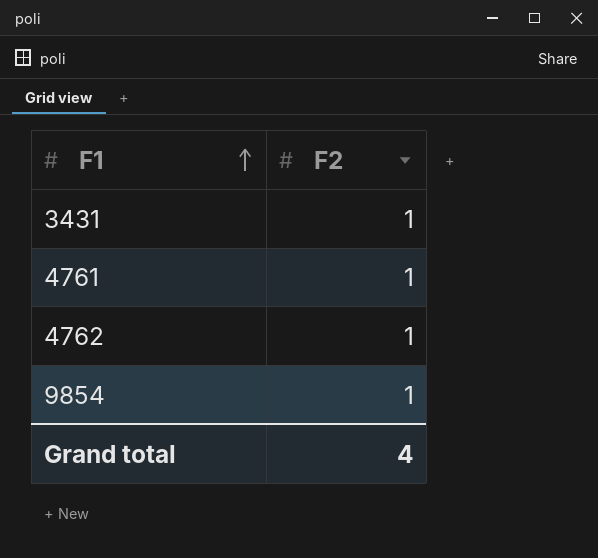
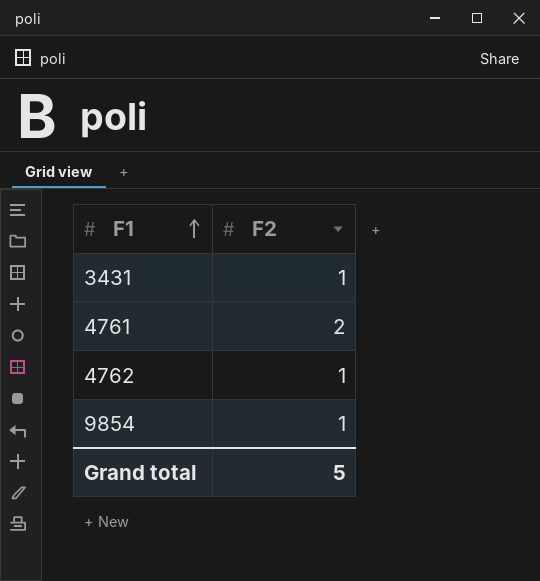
4761 | F2: 1 -> 2
Grand total | F2: 4 -> 5

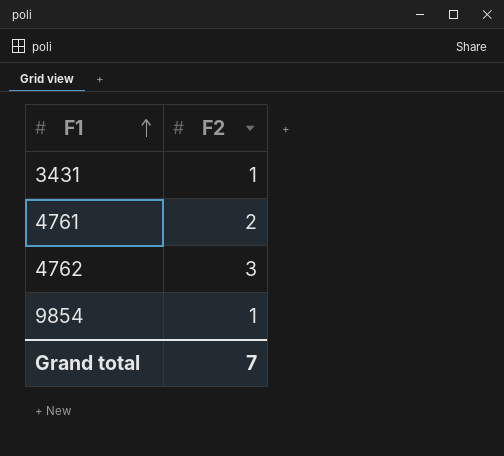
4762 | F2: 1 -> 3
Grand total | F2: 5 -> 7

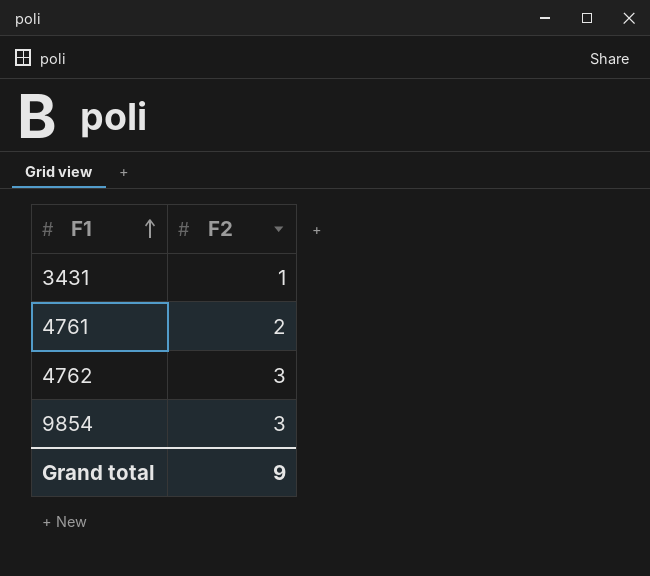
9854 | F2: 1 -> 3
Grand total | F2: 7 -> 9

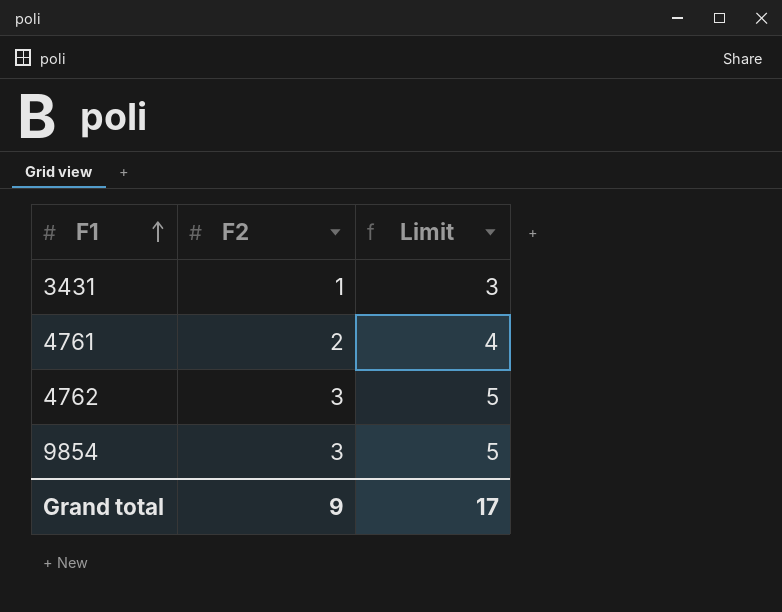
column Limit | formula: none -> [F2] + 2

